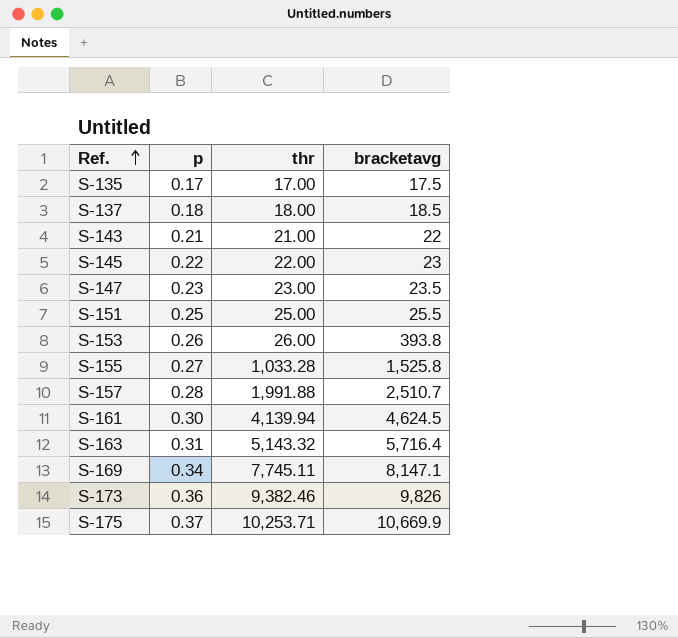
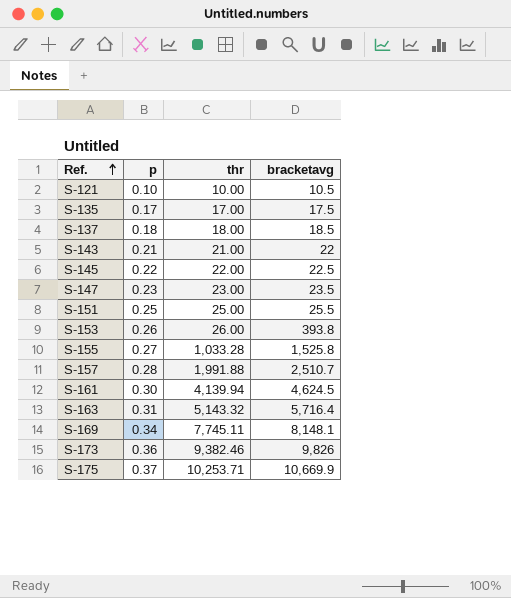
row S-121: none -> 0.10 | 10.00 | 10.5
S-145 | bracketavg: 23 -> 22.5
S-169 | bracketavg: 8,147.1 -> 8,148.1

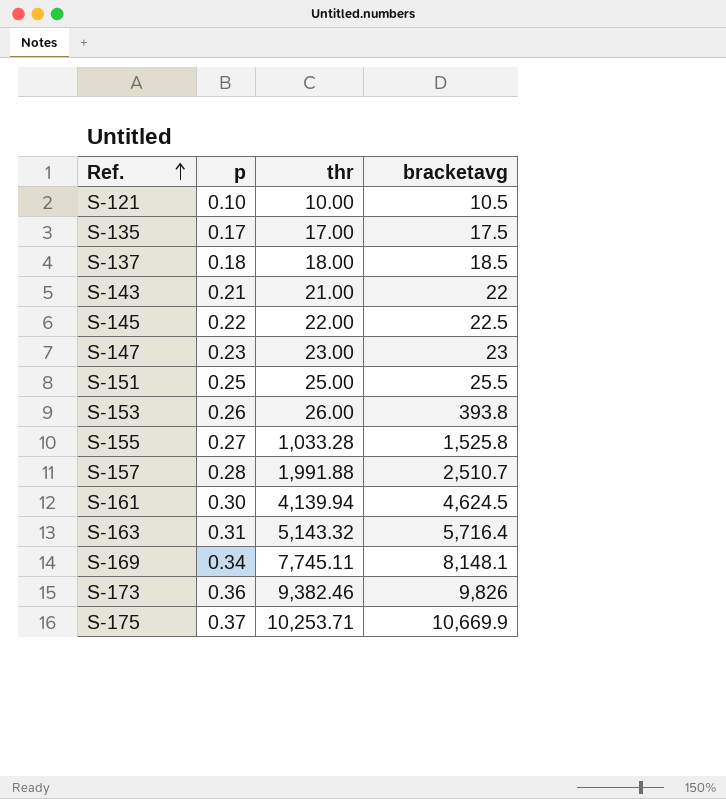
S-147 | bracketavg: 23.5 -> 23

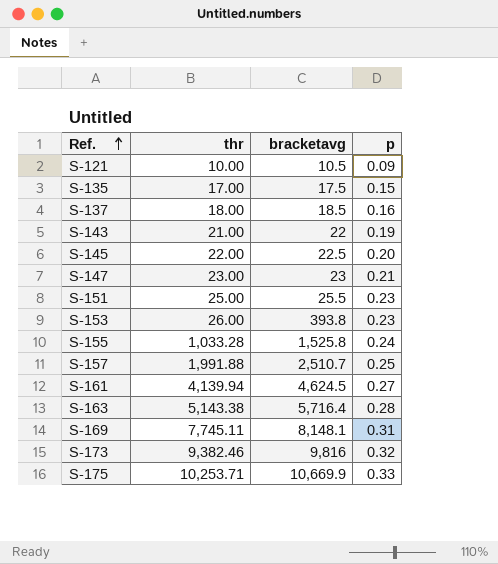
column p | position: 2 -> 4
S-121 | p: 0.10 -> 0.09
S-135 | p: 0.17 -> 0.15
S-137 | p: 0.18 -> 0.16
S-143 | p: 0.21 -> 0.19
S-145 | p: 0.22 -> 0.20
S-147 | p: 0.23 -> 0.21
S-151 | p: 0.25 -> 0.23
S-153 | p: 0.26 -> 0.23
S-155 | p: 0.27 -> 0.24
S-157 | p: 0.28 -> 0.25
S-161 | p: 0.30 -> 0.27
S-163 | thr: 5,143.32 -> 5,143.38
S-163 | p: 0.31 -> 0.28
S-169 | p: 0.34 -> 0.31
S-173 | bracketavg: 9,826 -> 9,816
S-173 | p: 0.36 -> 0.32
S-175 | p: 0.37 -> 0.33

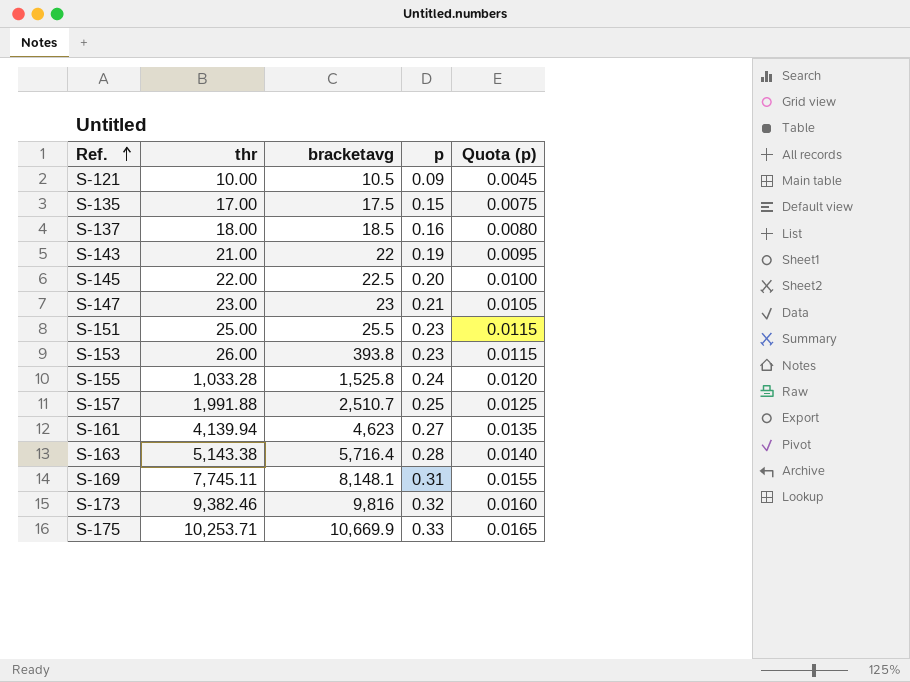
column Quota (p) | formula: none -> [p] * 0.05
S-161 | bracketavg: 4,624.5 -> 4,623

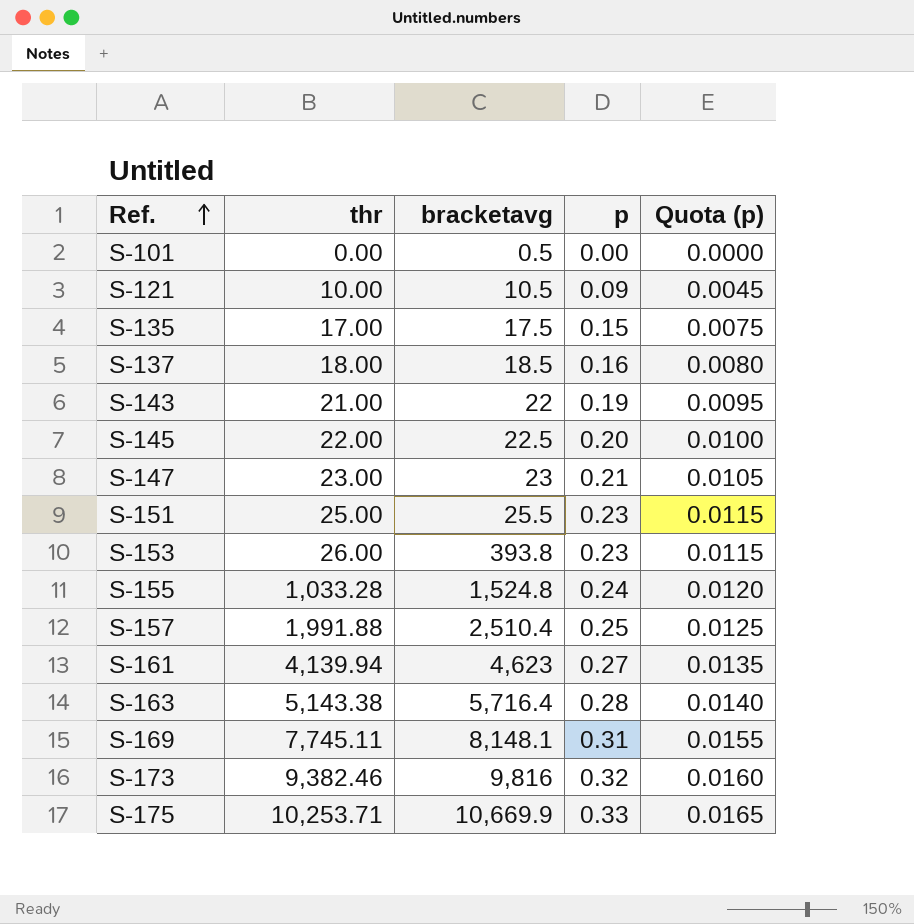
row S-101: none -> 0.00 | 0.5 | 0.00 | 0.0000
S-155 | bracketavg: 1,525.8 -> 1,524.8
S-157 | bracketavg: 2,510.7 -> 2,510.4

